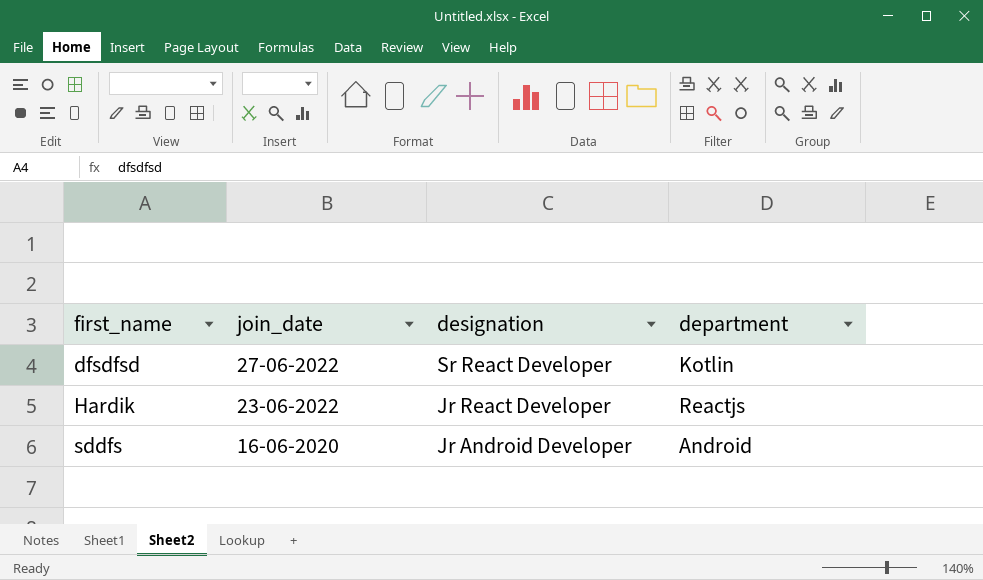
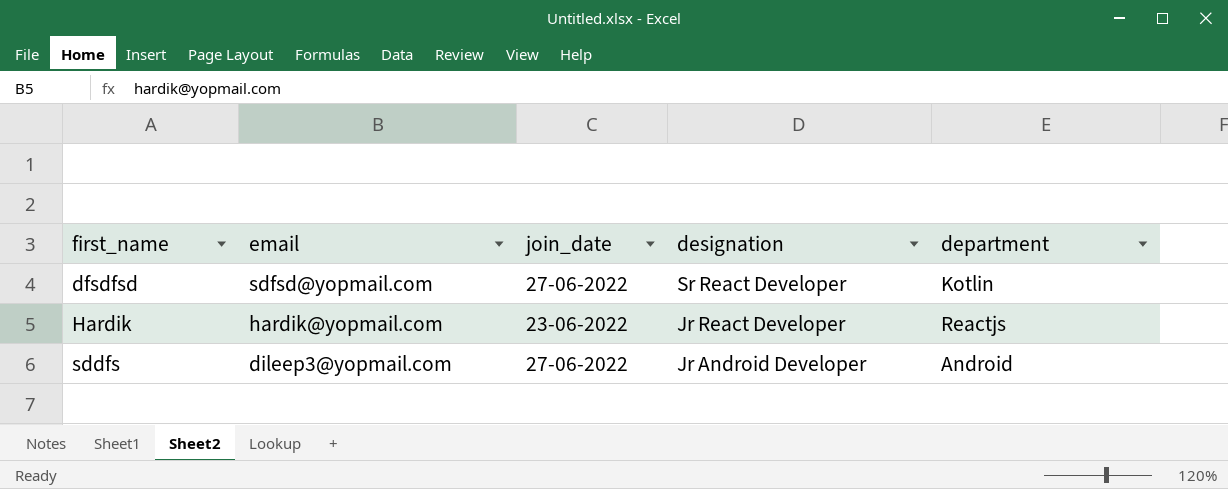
column email | position: none -> 2
sddfs | join_date: 16-06-2020 -> 27-06-2022

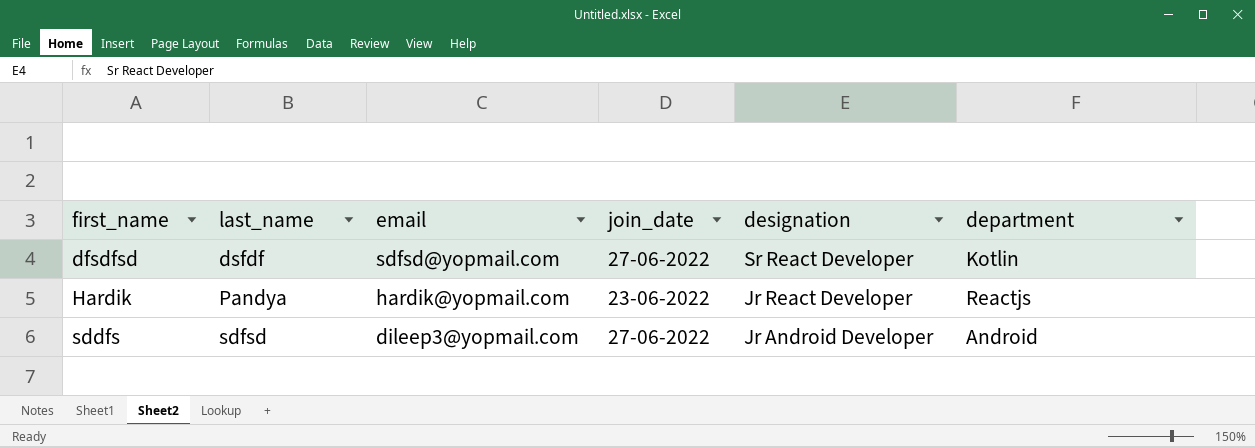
column last_name | position: none -> 2

